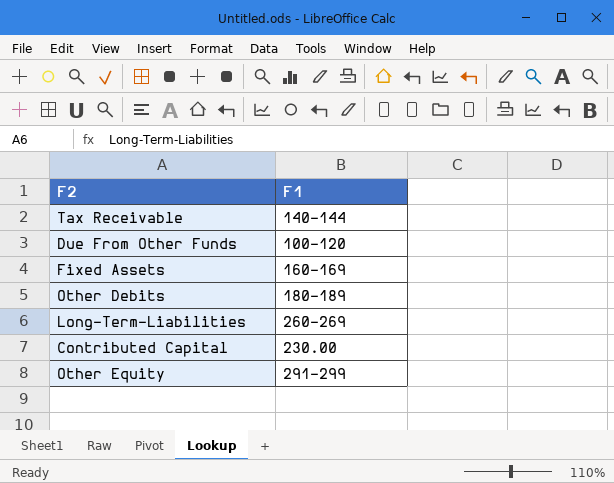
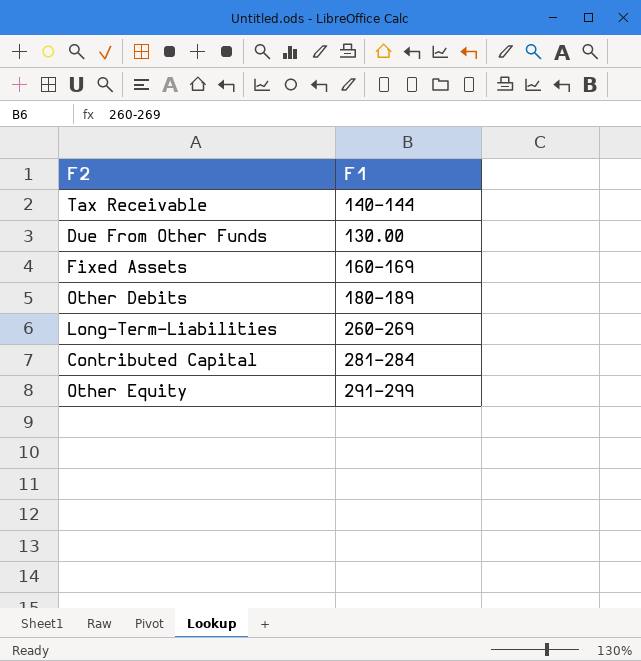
Due From Other Funds | F1: 100-120 -> 130.00
Contributed Capital | F1: 230.00 -> 281-284

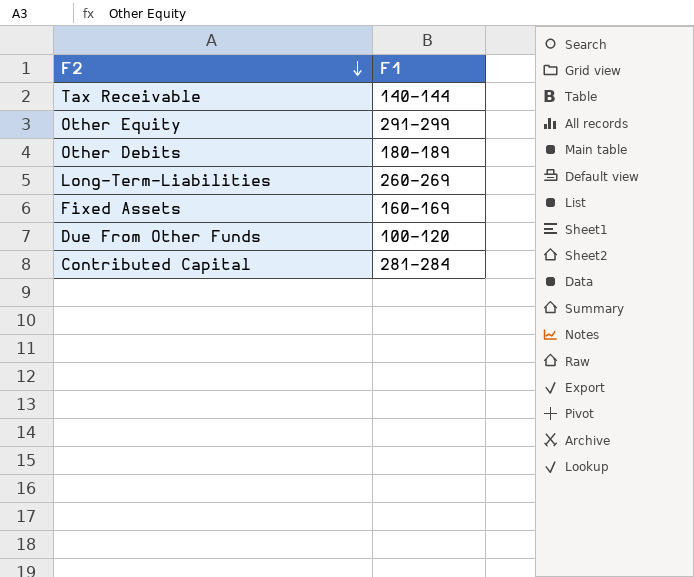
row order: none -> F2 descending
Due From Other Funds | F1: 130.00 -> 100-120

